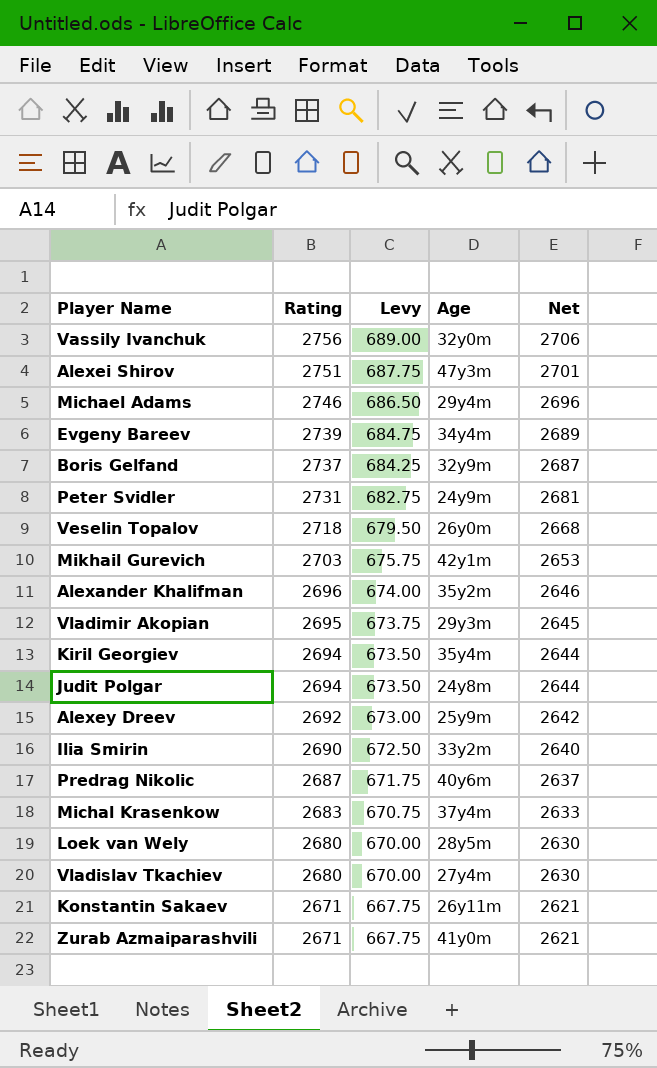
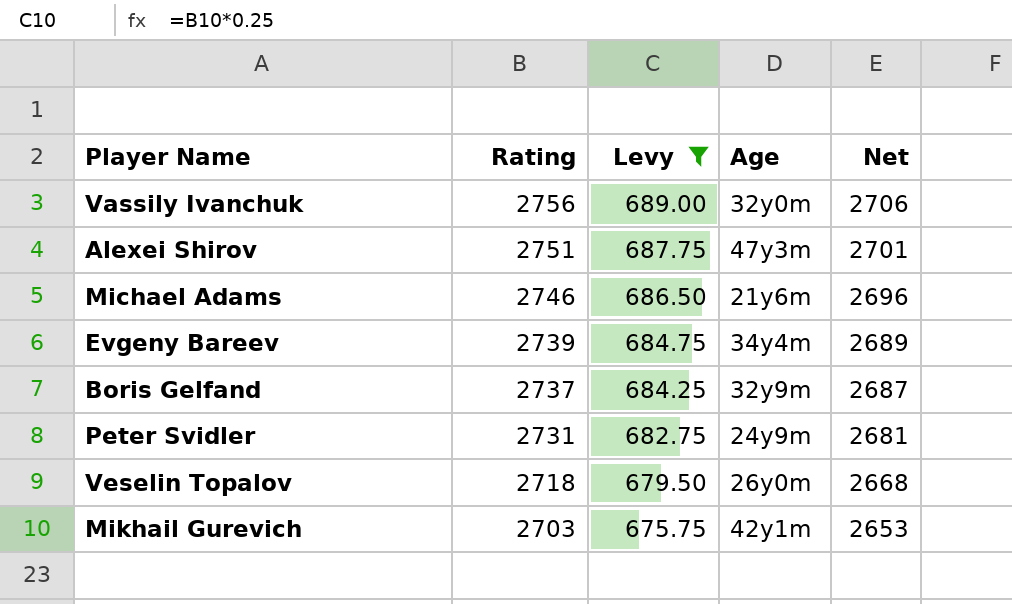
filter: none -> Levy >= 675.75
Michael Adams | Age: 29y4m -> 21y6m

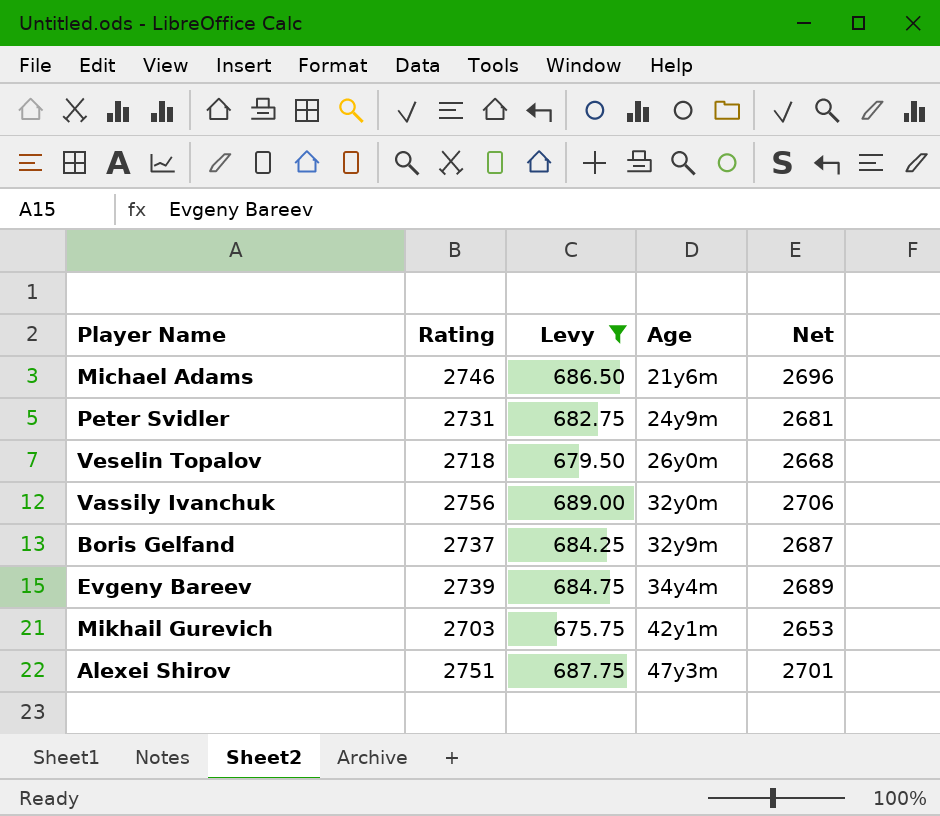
row order: Rating descending -> Age ascending

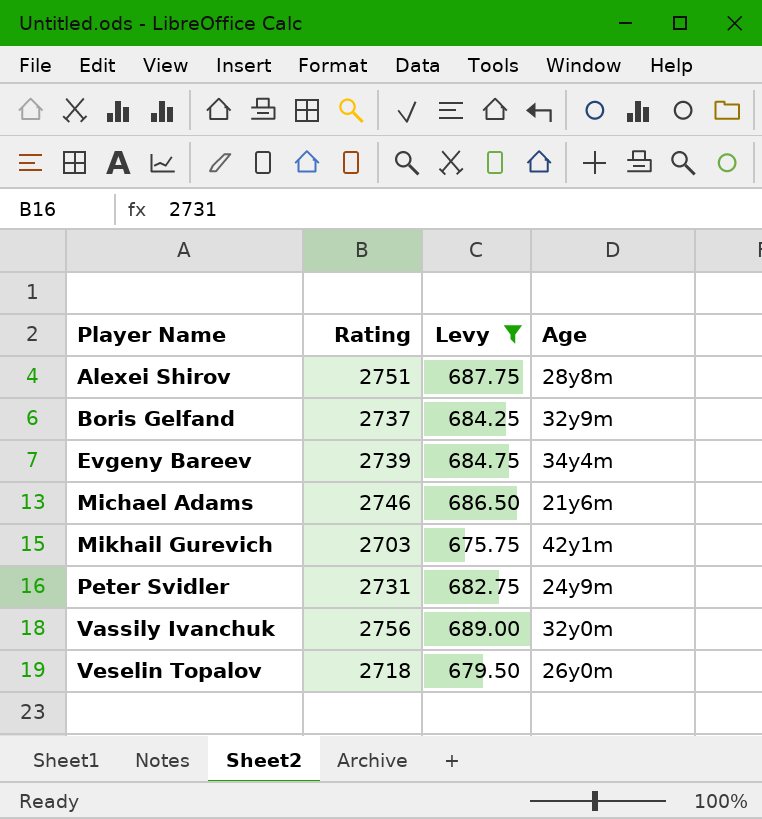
row order: Age ascending -> Player Name ascending
column Net | formula: [Rating] - 50 -> none
Alexei Shirov | Age: 47y3m -> 28y8m

